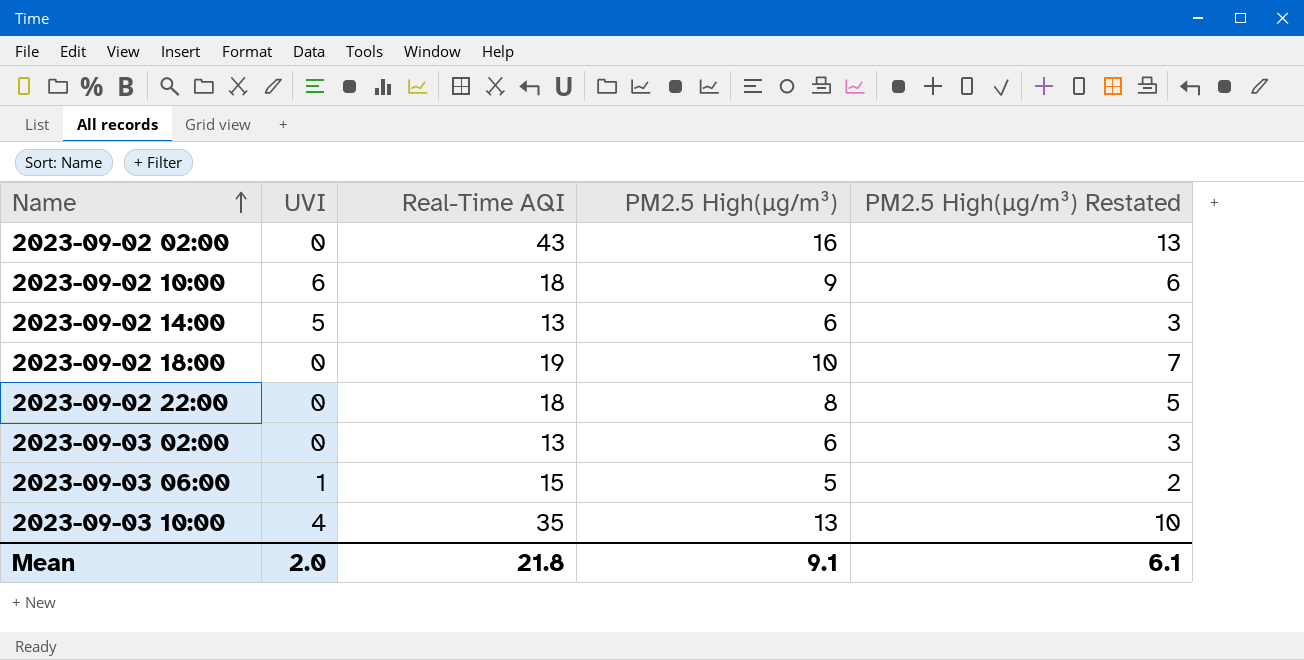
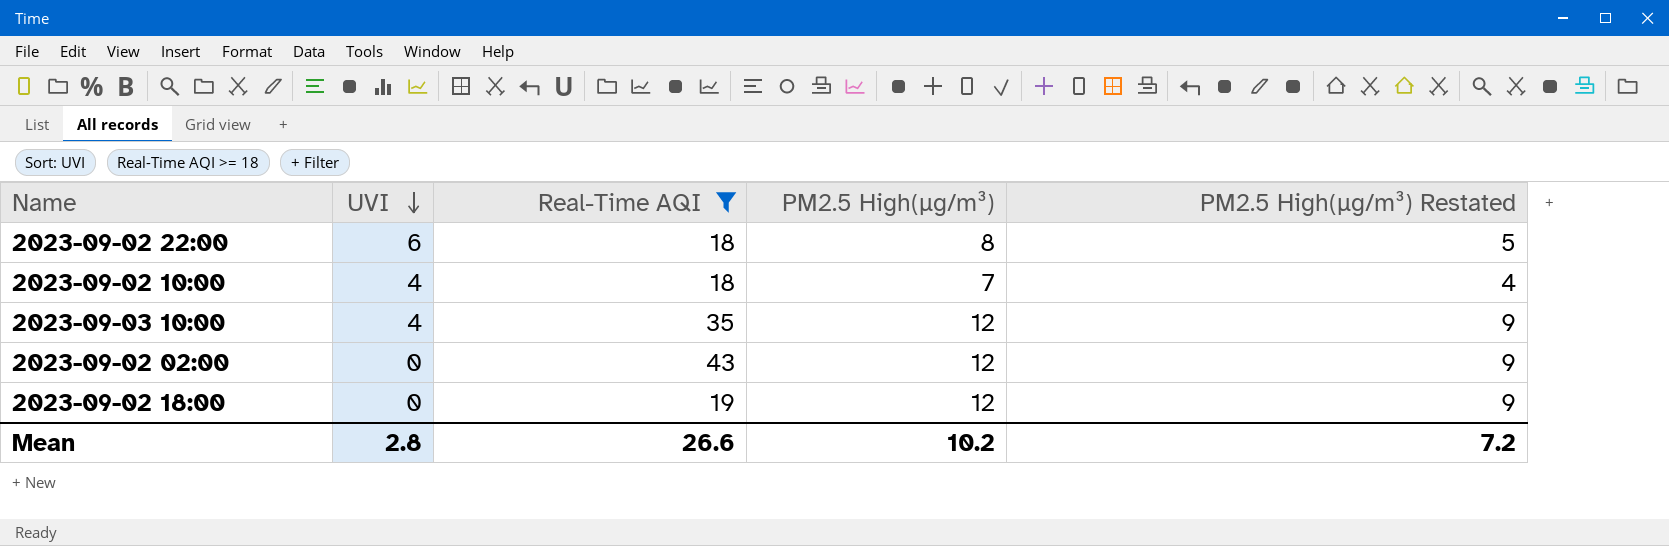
filter: none -> Real-Time AQI >= 18
row order: Name ascending -> UVI descending
2023-09-02 22:00 | UVI: 0 -> 6
2023-09-02 10:00 | UVI: 6 -> 4
2023-09-02 10:00 | PM2.5 High(µg/m³): 9 -> 7
2023-09-02 10:00 | PM2.5 High(µg/m³) Restated: 6 -> 4
2023-09-03 10:00 | PM2.5 High(µg/m³): 13 -> 12
2023-09-03 10:00 | PM2.5 High(µg/m³) Restated: 10 -> 9
2023-09-02 02:00 | PM2.5 High(µg/m³): 16 -> 12
2023-09-02 02:00 | PM2.5 High(µg/m³) Restated: 13 -> 9
2023-09-02 18:00 | PM2.5 High(µg/m³): 10 -> 12
2023-09-02 18:00 | PM2.5 High(µg/m³) Restated: 7 -> 9
Mean | UVI: 2.0 -> 2.8
Mean | Real-Time AQI: 21.8 -> 26.6
Mean | PM2.5 High(µg/m³): 9.1 -> 10.2
Mean | PM2.5 High(µg/m³) Restated: 6.1 -> 7.2

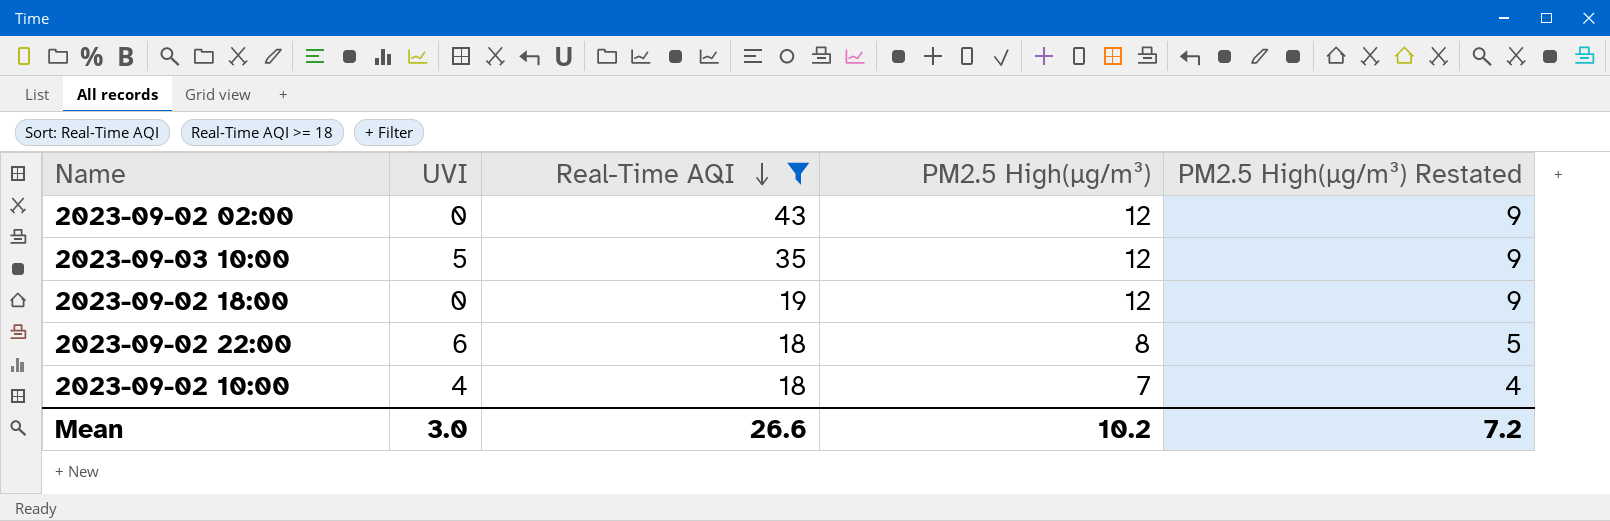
row order: UVI descending -> Real-Time AQI descending
2023-09-03 10:00 | UVI: 4 -> 5
Mean | UVI: 2.8 -> 3.0

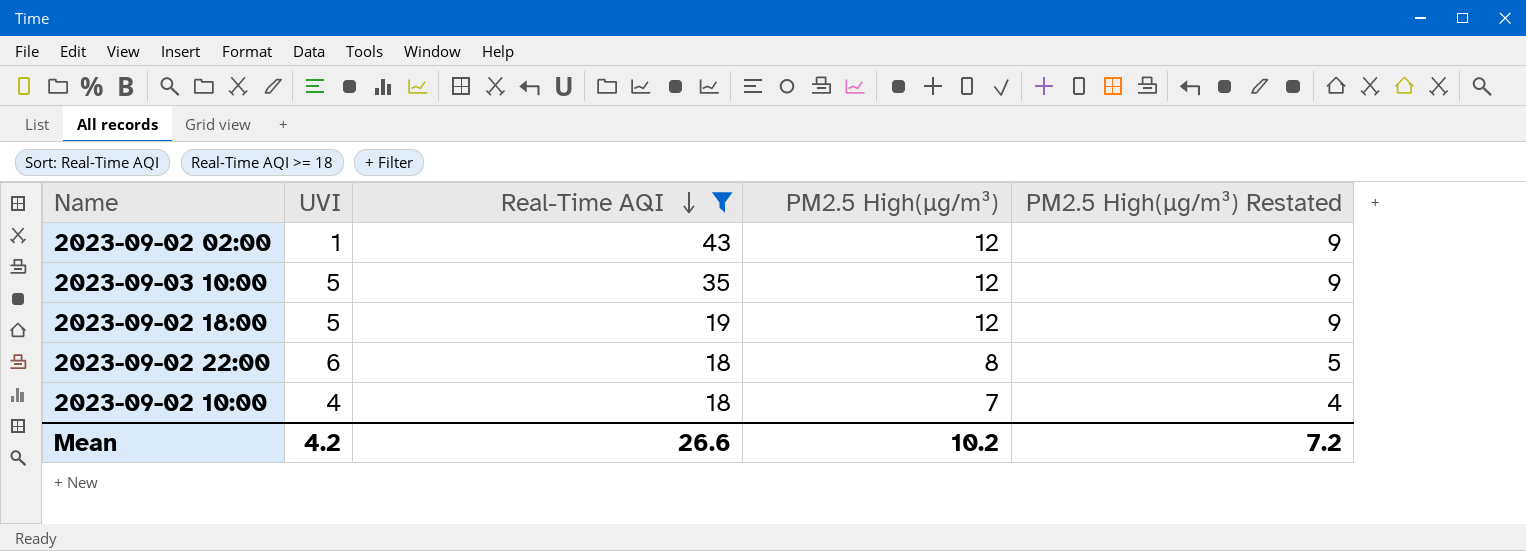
2023-09-02 02:00 | UVI: 0 -> 1
2023-09-02 18:00 | UVI: 0 -> 5
Mean | UVI: 3.0 -> 4.2

